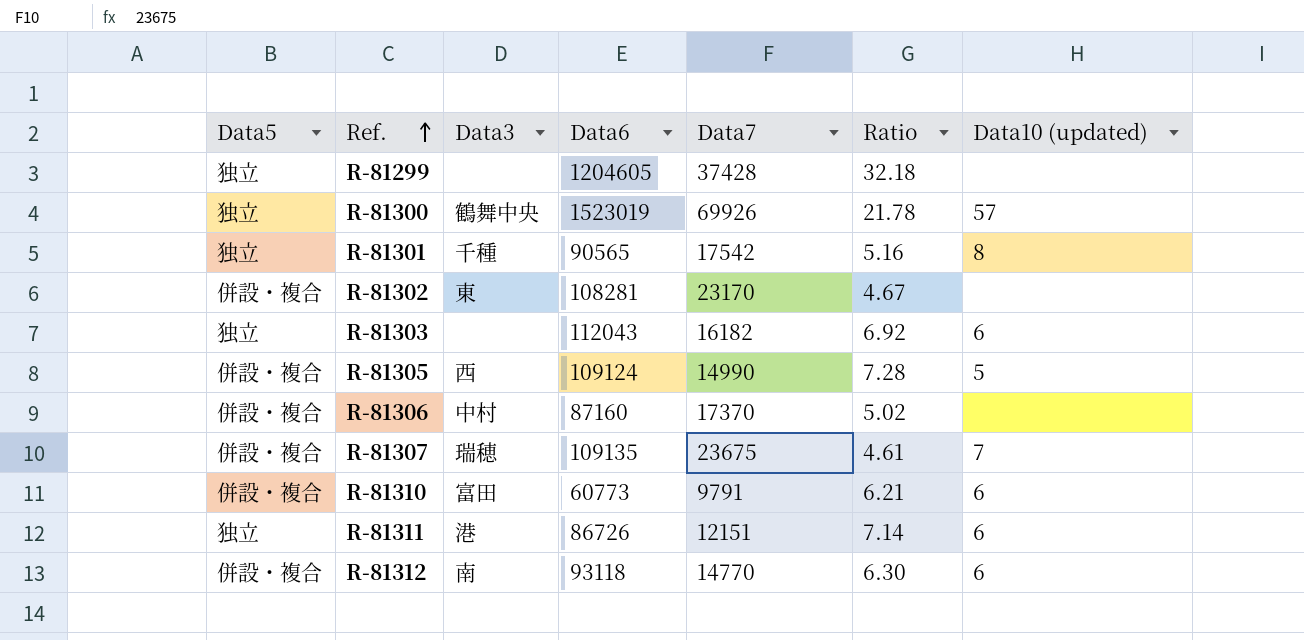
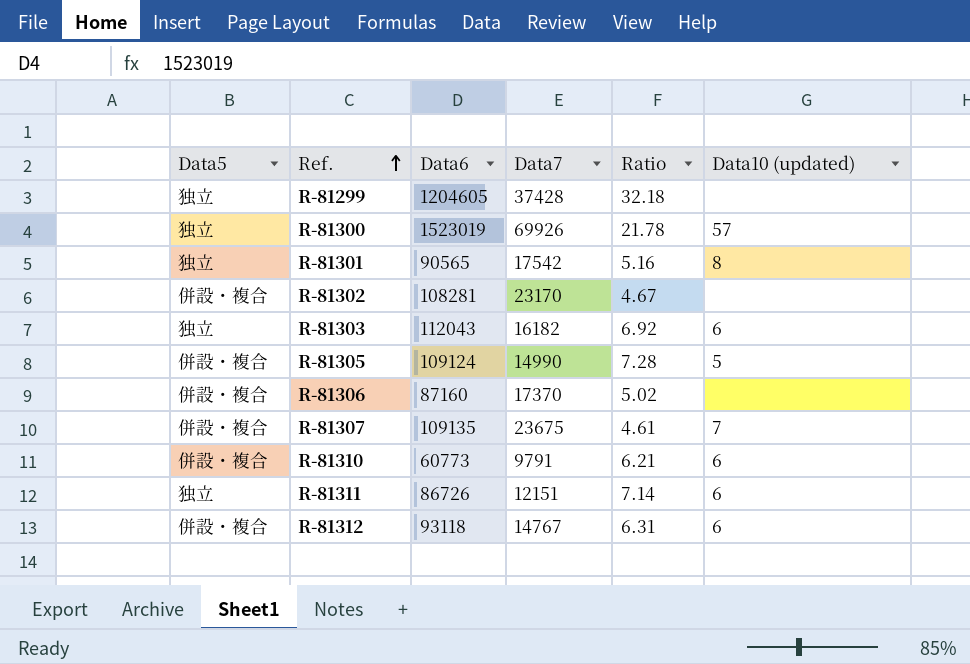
column Data3 | position: 3 -> none
R-81312 | Data7: 14770 -> 14767
R-81312 | Ratio: 6.30 -> 6.31

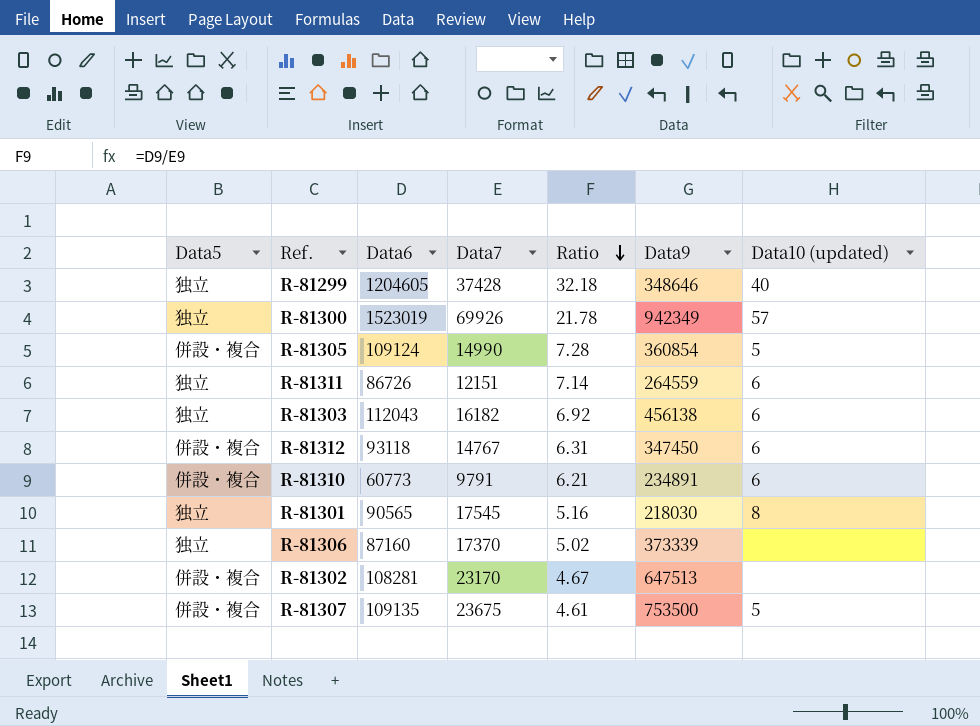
row order: Ref. ascending -> Ratio descending
column Data9 | position: none -> 6
R-81299 | Data10 (updated): none -> 40
R-81301 | Data7: 17542 -> 17545
R-81306 | Data5: 併設・複合 -> 独立
R-81307 | Data10 (updated): 7 -> 5

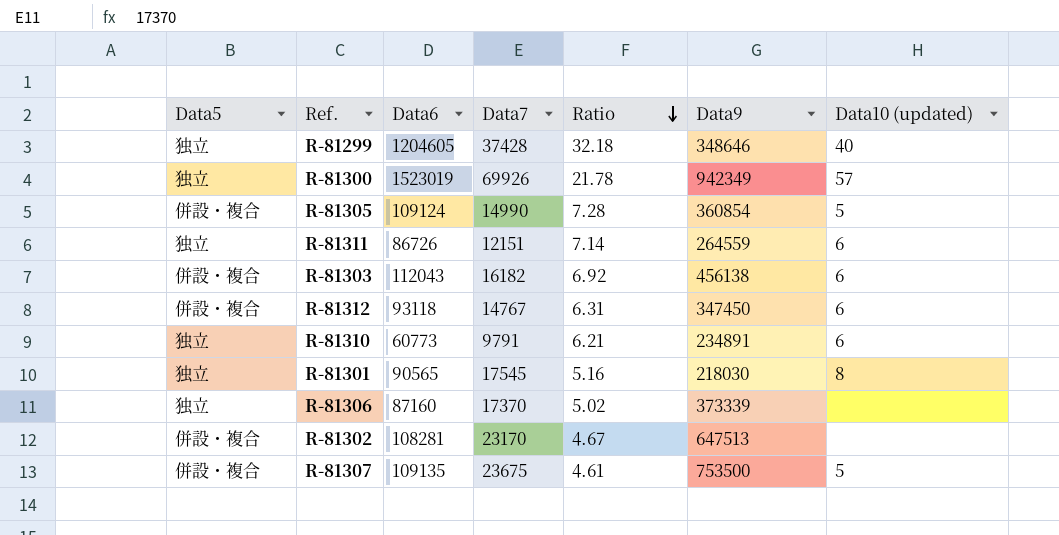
R-81303 | Data5: 独立 -> 併設・複合
R-81310 | Data5: 併設・複合 -> 独立

